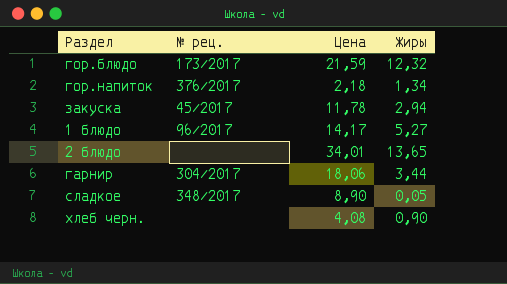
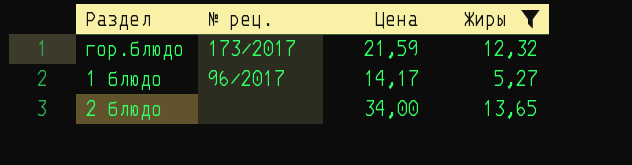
filter: none -> Жиры >= 5,27
2 блюдо | Цена: 34,01 -> 34,00

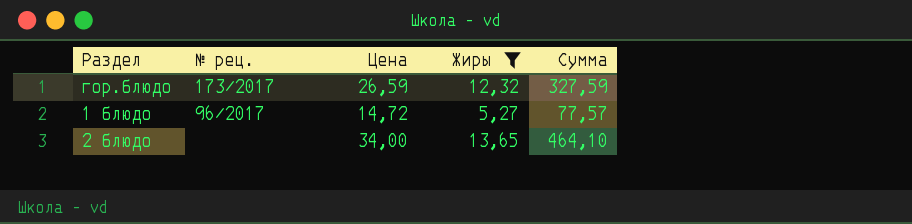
column Сумма | formula: none -> [Цена] * [Жиры]
гор.блюдо | Цена: 21,59 -> 26,59
1 блюдо | Цена: 14,17 -> 14,72

